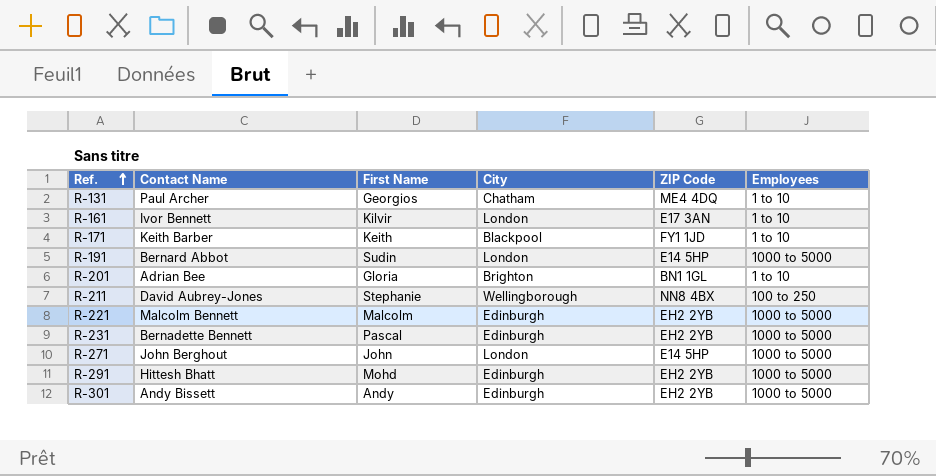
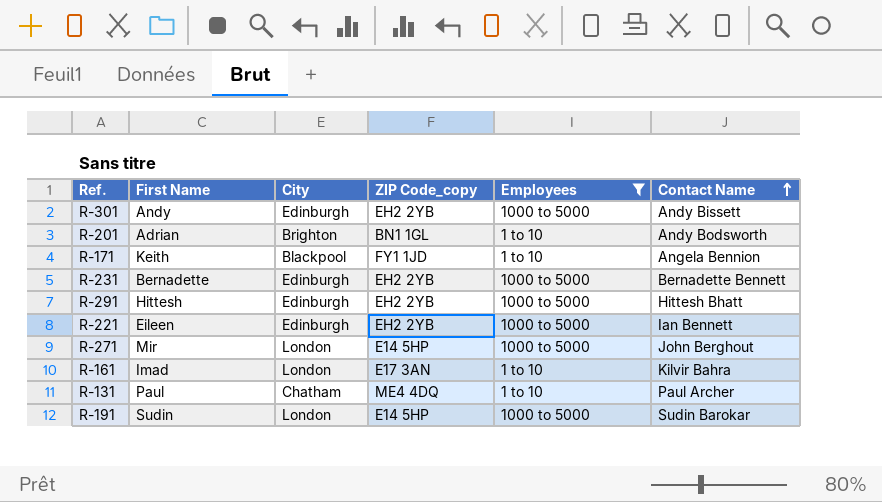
filter: none -> Employees != 100 to 250
row order: Ref. ascending -> Contact Name ascending
column name: ZIP Code -> ZIP Code_copy
column Contact Name | position: 2 -> 6
R-201 | First Name: Gloria -> Adrian
R-201 | Contact Name: Adrian Bee -> Andy Bodsworth
R-171 | Contact Name: Keith Barber -> Angela Bennion
R-231 | First Name: Pascal -> Bernadette
R-291 | First Name: Mohd -> Hittesh
R-221 | First Name: Malcolm -> Eileen
R-221 | Contact Name: Malcolm Bennett -> Ian Bennett
R-271 | First Name: John -> Mir
R-161 | First Name: Kilvir -> Imad
R-161 | Contact Name: Ivor Bennett -> Kilvir Bahra
R-131 | First Name: Georgios -> Paul
R-191 | Contact Name: Bernard Abbot -> Sudin Barokar

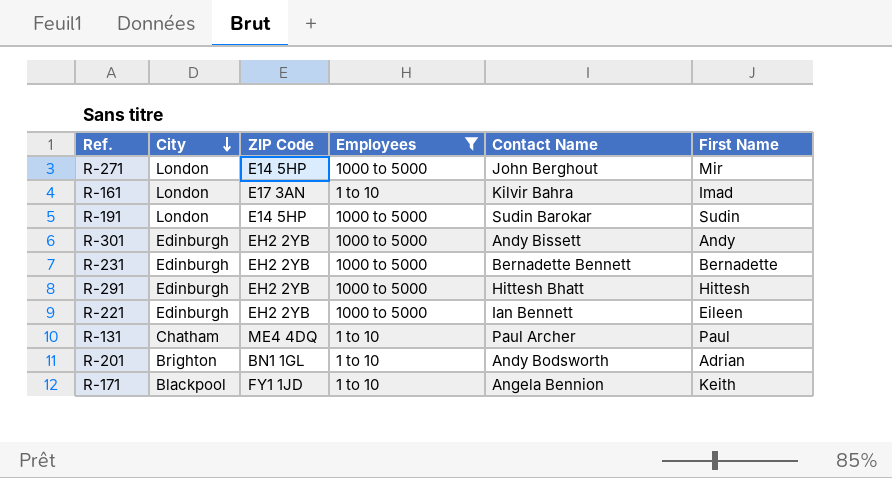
row order: Contact Name ascending -> City descending
column name: ZIP Code_copy -> ZIP Code
column First Name | position: 2 -> 6

